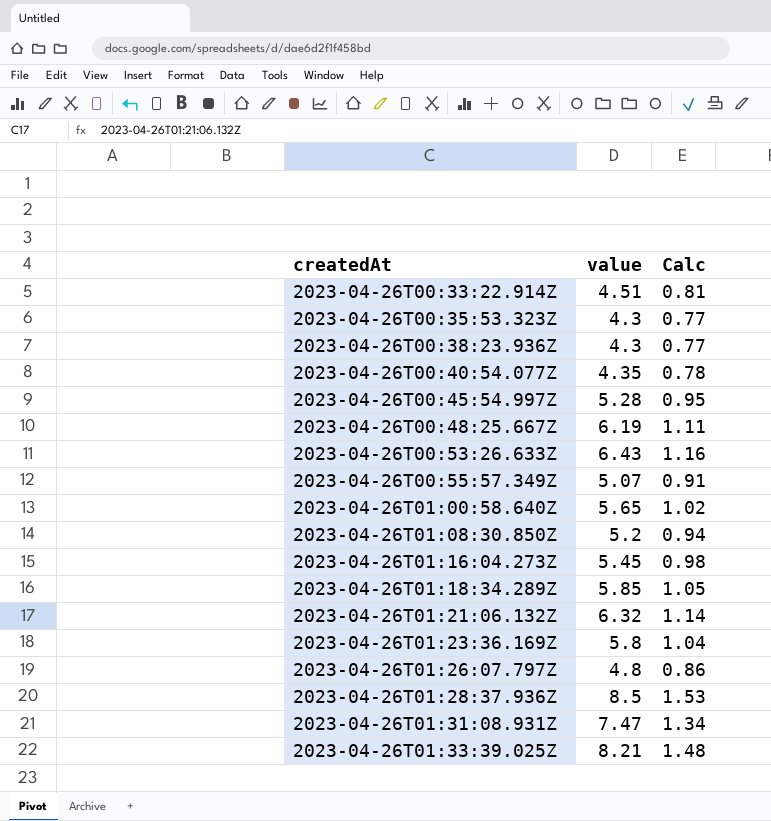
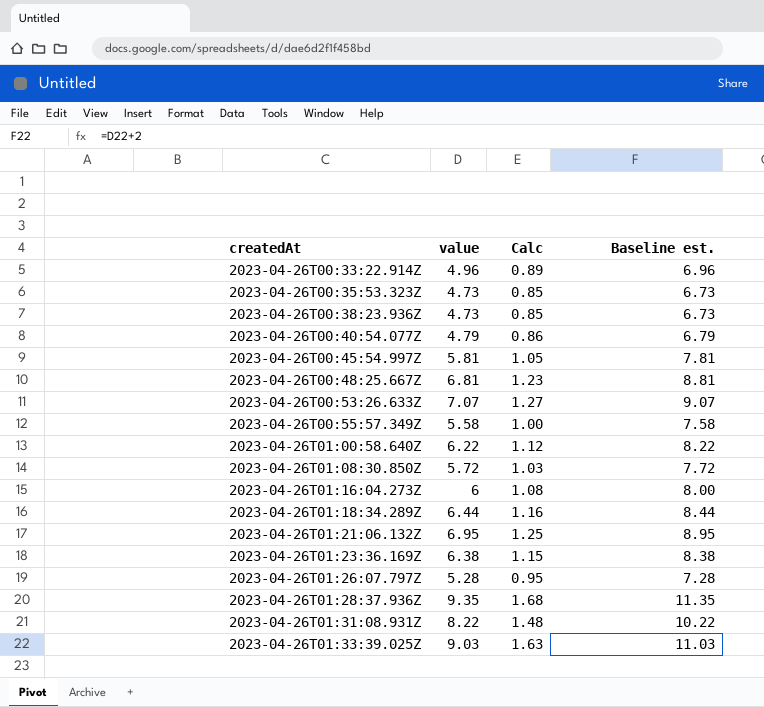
column Baseline est. | formula: none -> [value] + 2
2023-04-26T00:33:22.914Z | value: 4.51 -> 4.96
2023-04-26T00:33:22.914Z | Calc: 0.81 -> 0.89
2023-04-26T00:35:53.323Z | value: 4.3 -> 4.73
2023-04-26T00:35:53.323Z | Calc: 0.77 -> 0.85
2023-04-26T00:38:23.936Z | value: 4.3 -> 4.73
2023-04-26T00:38:23.936Z | Calc: 0.77 -> 0.85
2023-04-26T00:40:54.077Z | value: 4.35 -> 4.79
2023-04-26T00:40:54.077Z | Calc: 0.78 -> 0.86
2023-04-26T00:45:54.997Z | value: 5.28 -> 5.81
2023-04-26T00:45:54.997Z | Calc: 0.95 -> 1.05
2023-04-26T00:48:25.667Z | value: 6.19 -> 6.81
2023-04-26T00:48:25.667Z | Calc: 1.11 -> 1.23
2023-04-26T00:53:26.633Z | value: 6.43 -> 7.07
2023-04-26T00:53:26.633Z | Calc: 1.16 -> 1.27
2023-04-26T00:55:57.349Z | value: 5.07 -> 5.58
2023-04-26T00:55:57.349Z | Calc: 0.91 -> 1.00
2023-04-26T01:00:58.640Z | value: 5.65 -> 6.22
2023-04-26T01:00:58.640Z | Calc: 1.02 -> 1.12
2023-04-26T01:08:30.850Z | value: 5.2 -> 5.72
2023-04-26T01:08:30.850Z | Calc: 0.94 -> 1.03
2023-04-26T01:16:04.273Z | value: 5.45 -> 6
2023-04-26T01:16:04.273Z | Calc: 0.98 -> 1.08
2023-04-26T01:18:34.289Z | value: 5.85 -> 6.44
2023-04-26T01:18:34.289Z | Calc: 1.05 -> 1.16
2023-04-26T01:21:06.132Z | value: 6.32 -> 6.95
2023-04-26T01:21:06.132Z | Calc: 1.14 -> 1.25
2023-04-26T01:23:36.169Z | value: 5.8 -> 6.38
2023-04-26T01:23:36.169Z | Calc: 1.04 -> 1.15
2023-04-26T01:26:07.797Z | value: 4.8 -> 5.28
2023-04-26T01:26:07.797Z | Calc: 0.86 -> 0.95
2023-04-26T01:28:37.936Z | value: 8.5 -> 9.35
2023-04-26T01:28:37.936Z | Calc: 1.53 -> 1.68
2023-04-26T01:31:08.931Z | value: 7.47 -> 8.22
2023-04-26T01:31:08.931Z | Calc: 1.34 -> 1.48
2023-04-26T01:33:39.025Z | value: 8.21 -> 9.03
2023-04-26T01:33:39.025Z | Calc: 1.48 -> 1.63

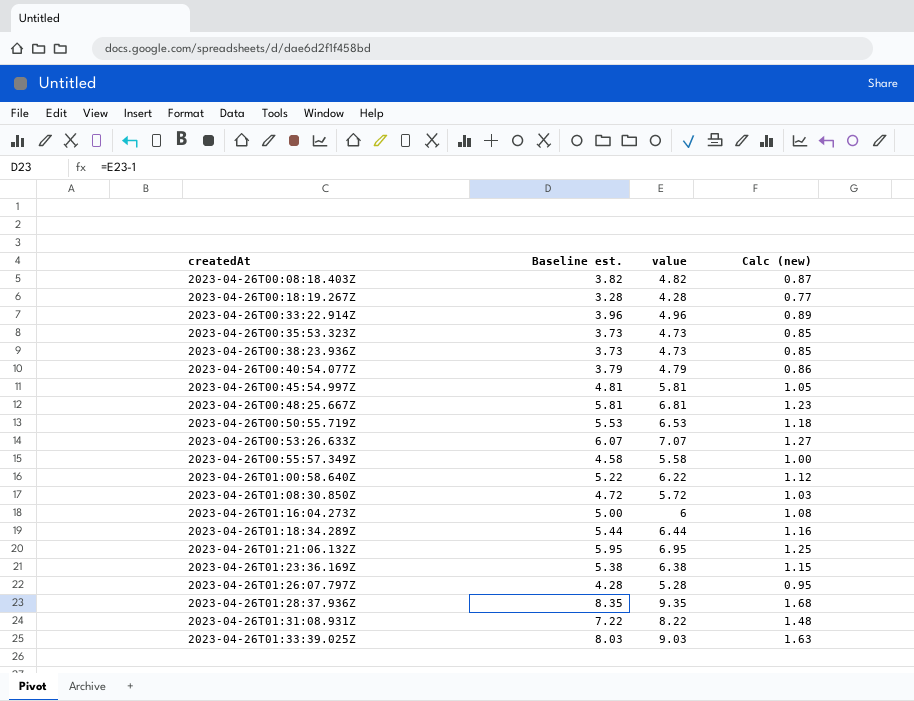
column Baseline est. | formula: [value] + 2 -> [value] - 1
column Baseline est. | position: 4 -> 2
column name: Calc -> Calc (new)
row 2023-04-26T00:08:18.403Z: none -> 3.82 | 4.82 | 0.87
row 2023-04-26T00:18:19.267Z: none -> 3.28 | 4.28 | 0.77
row 2023-04-26T00:50:55.719Z: none -> 5.53 | 6.53 | 1.18

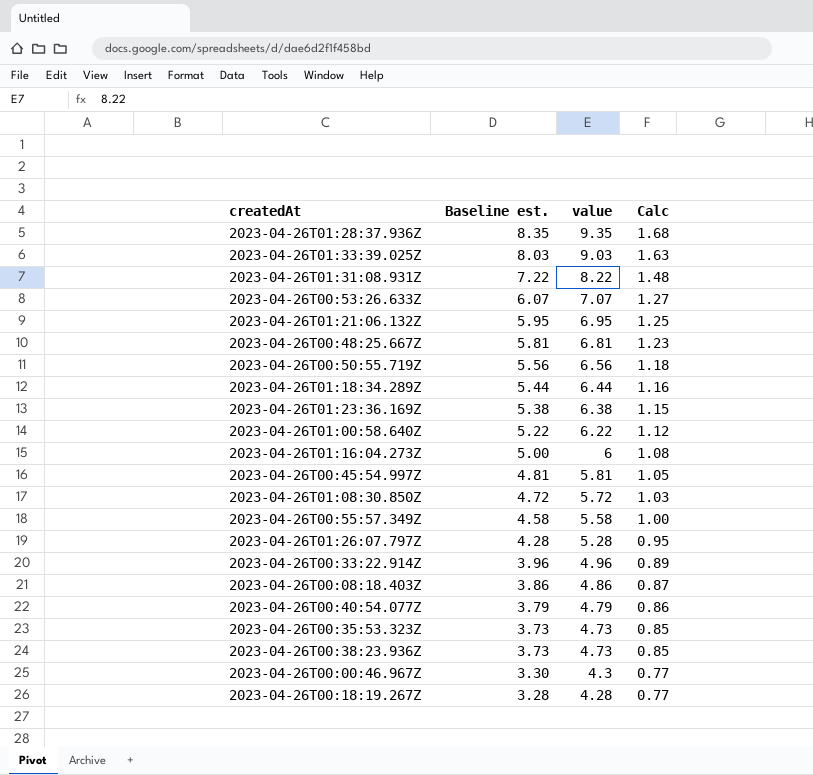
row order: createdAt ascending -> Baseline est. descending
column name: Calc (new) -> Calc
2023-04-26T00:50:55.719Z | Baseline est.: 5.53 -> 5.56
2023-04-26T00:50:55.719Z | value: 6.53 -> 6.56
2023-04-26T00:08:18.403Z | Baseline est.: 3.82 -> 3.86
2023-04-26T00:08:18.403Z | value: 4.82 -> 4.86
row 2023-04-26T00:00:46.967Z: none -> 3.30 | 4.3 | 0.77

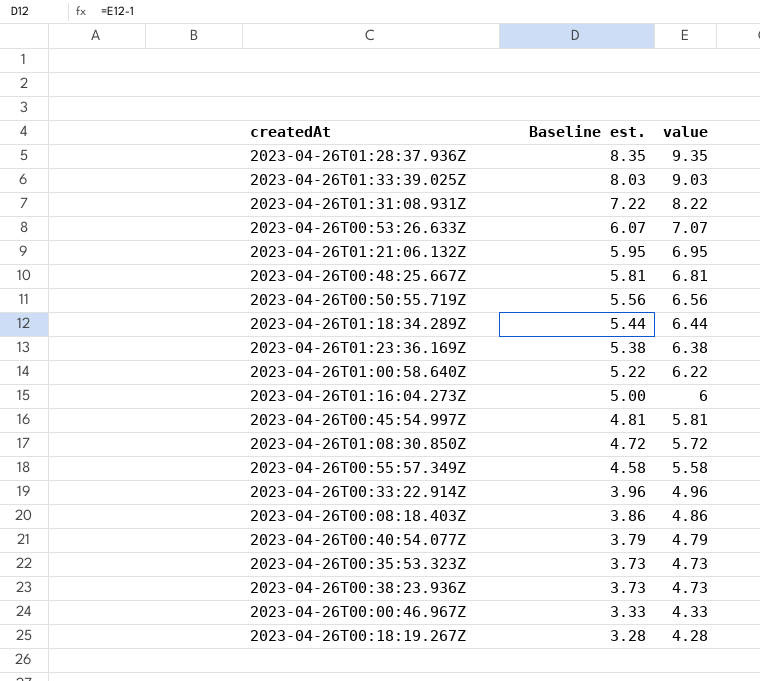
column Calc | formula: [value] * 0.18 -> none
row 2023-04-26T01:26:07.797Z: 4.28 | 5.28 | 0.95 -> none
2023-04-26T00:00:46.967Z | Baseline est.: 3.30 -> 3.33
2023-04-26T00:00:46.967Z | value: 4.3 -> 4.33

